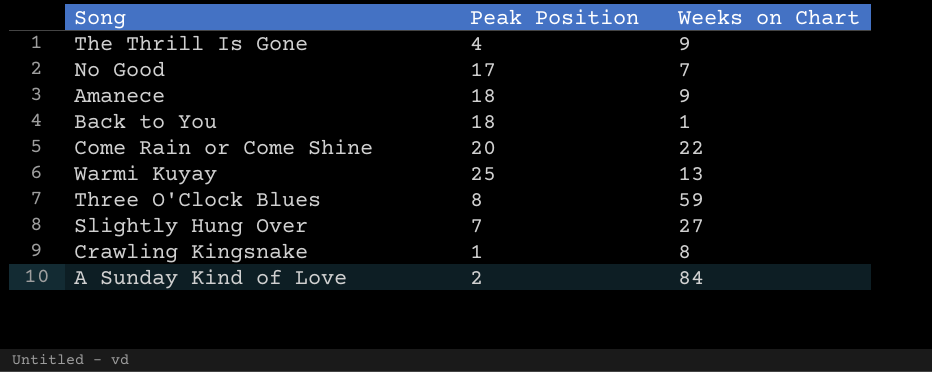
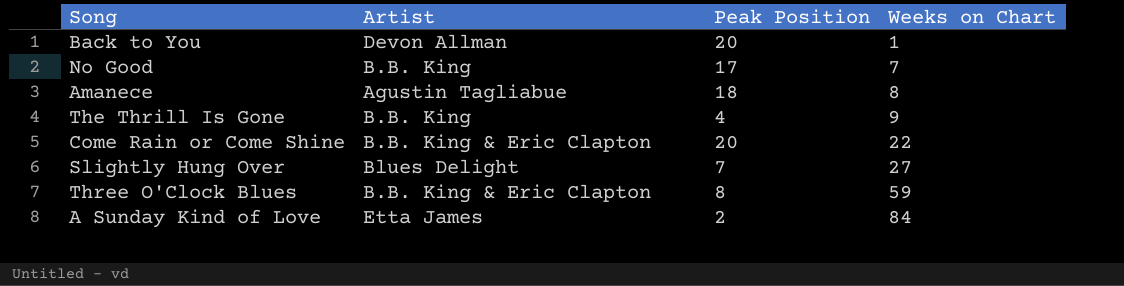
row order: none -> Weeks on Chart ascending
column Artist | position: none -> 2
row Warmi Kuyay: 25 | 13 -> none
row Crawling Kingsnake: 1 | 8 -> none
Back to You | Peak Position: 18 -> 20
Amanece | Weeks on Chart: 9 -> 8

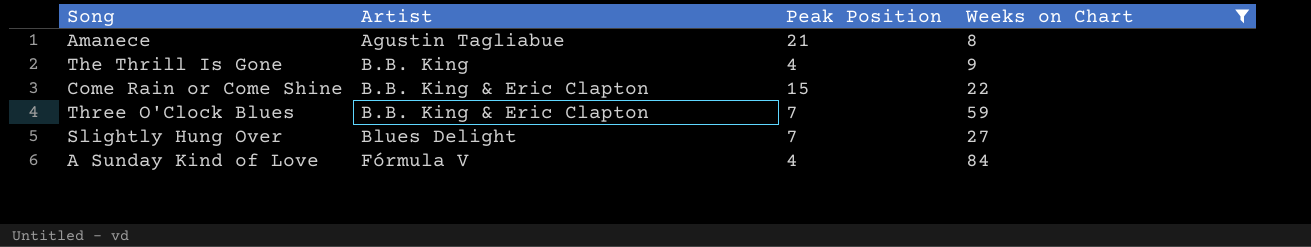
filter: none -> Weeks on Chart >= 8
row order: Weeks on Chart ascending -> Artist ascending
Amanece | Peak Position: 18 -> 21
Come Rain or Come Shine | Peak Position: 20 -> 15
Three O'Clock Blues | Peak Position: 8 -> 7
A Sunday Kind of Love | Artist: Etta James -> Fórmula V
A Sunday Kind of Love | Peak Position: 2 -> 4

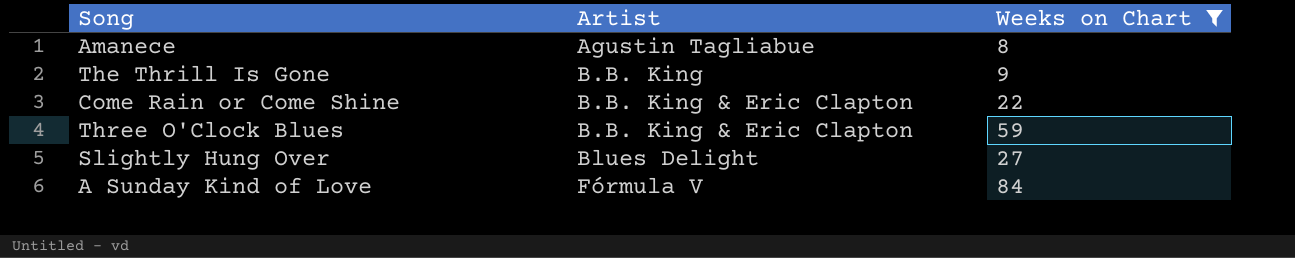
column Peak Position | position: 3 -> none

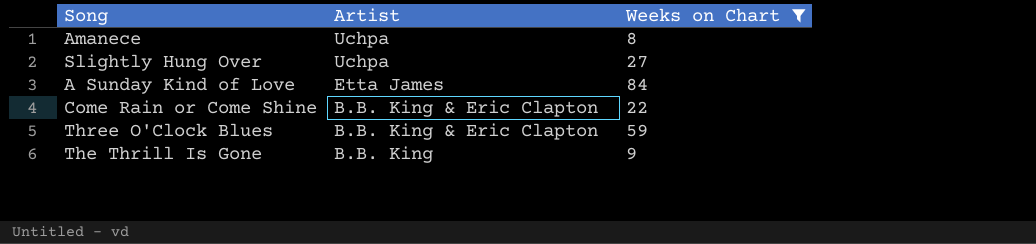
row order: Artist ascending -> Artist descending
Amanece | Artist: Agustin Tagliabue -> Uchpa
Slightly Hung Over | Artist: Blues Delight -> Uchpa
A Sunday Kind of Love | Artist: Fórmula V -> Etta James

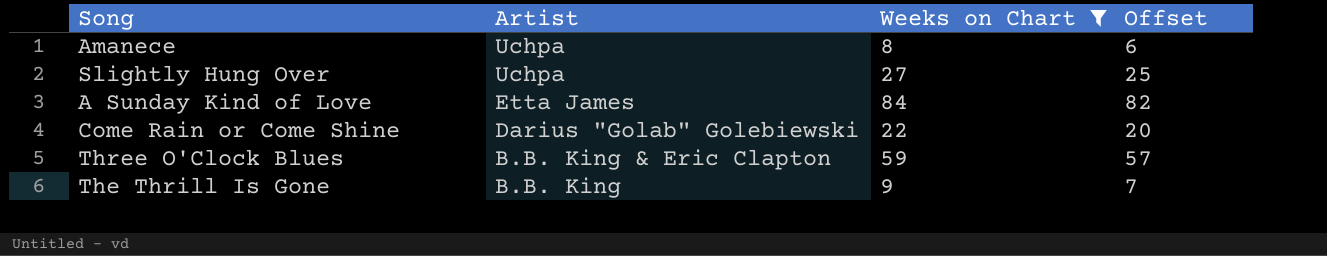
column Offset | formula: none -> [Weeks on Chart] - 2
Come Rain or Come Shine | Artist: B.B. King & Eric Clapton -> Darius "Golab" Golebiewski

